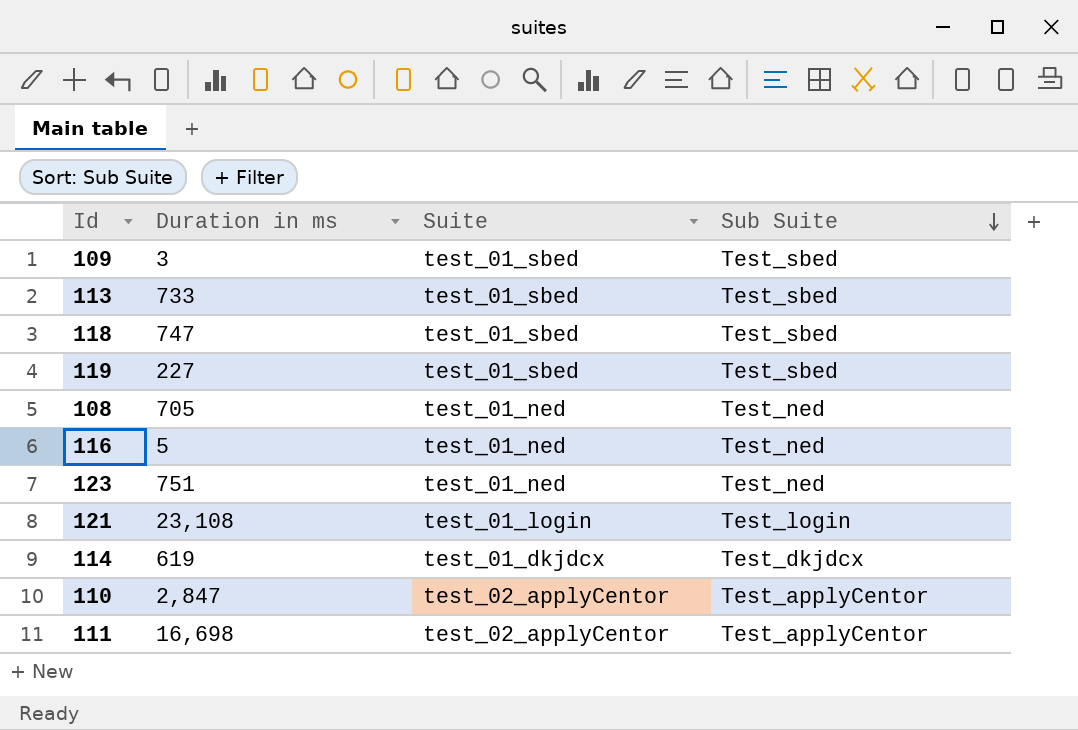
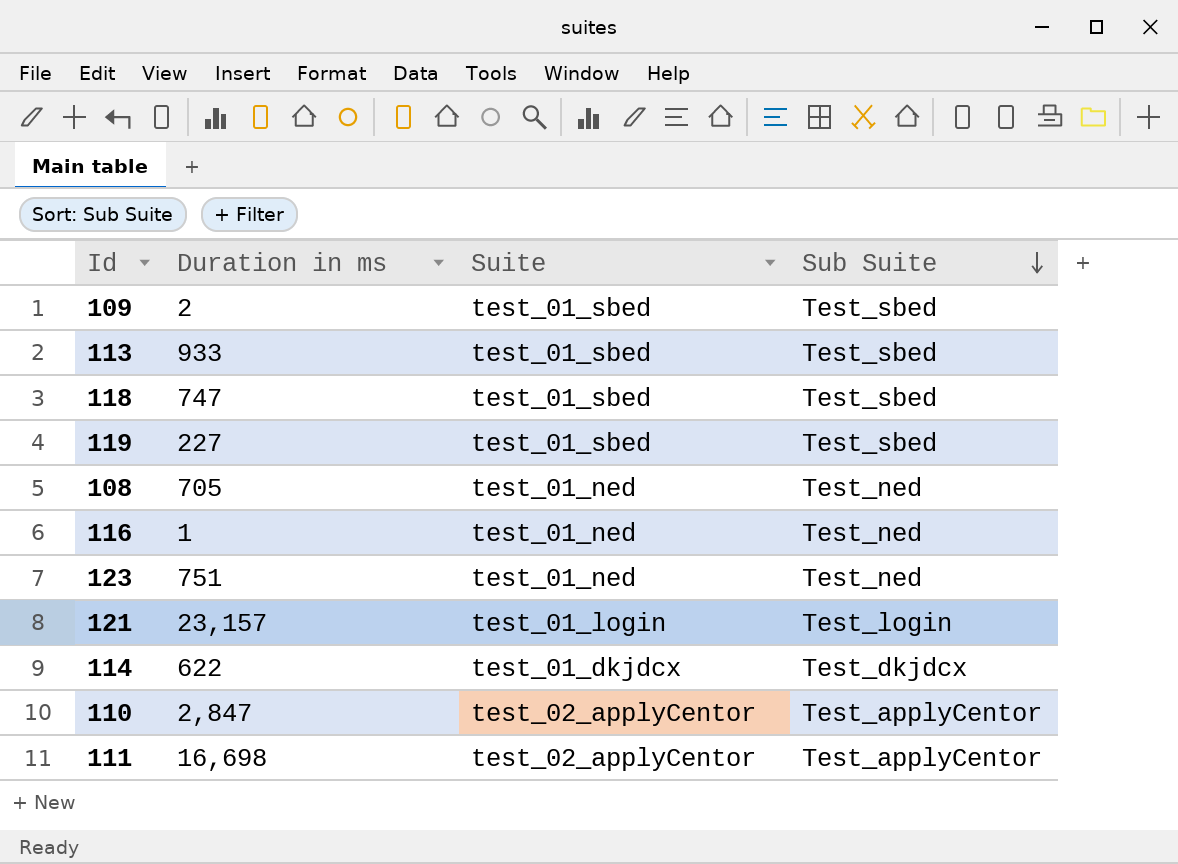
109 | Duration in ms: 3 -> 2
113 | Duration in ms: 733 -> 933
116 | Duration in ms: 5 -> 1
121 | Duration in ms: 23,108 -> 23,157
114 | Duration in ms: 619 -> 622

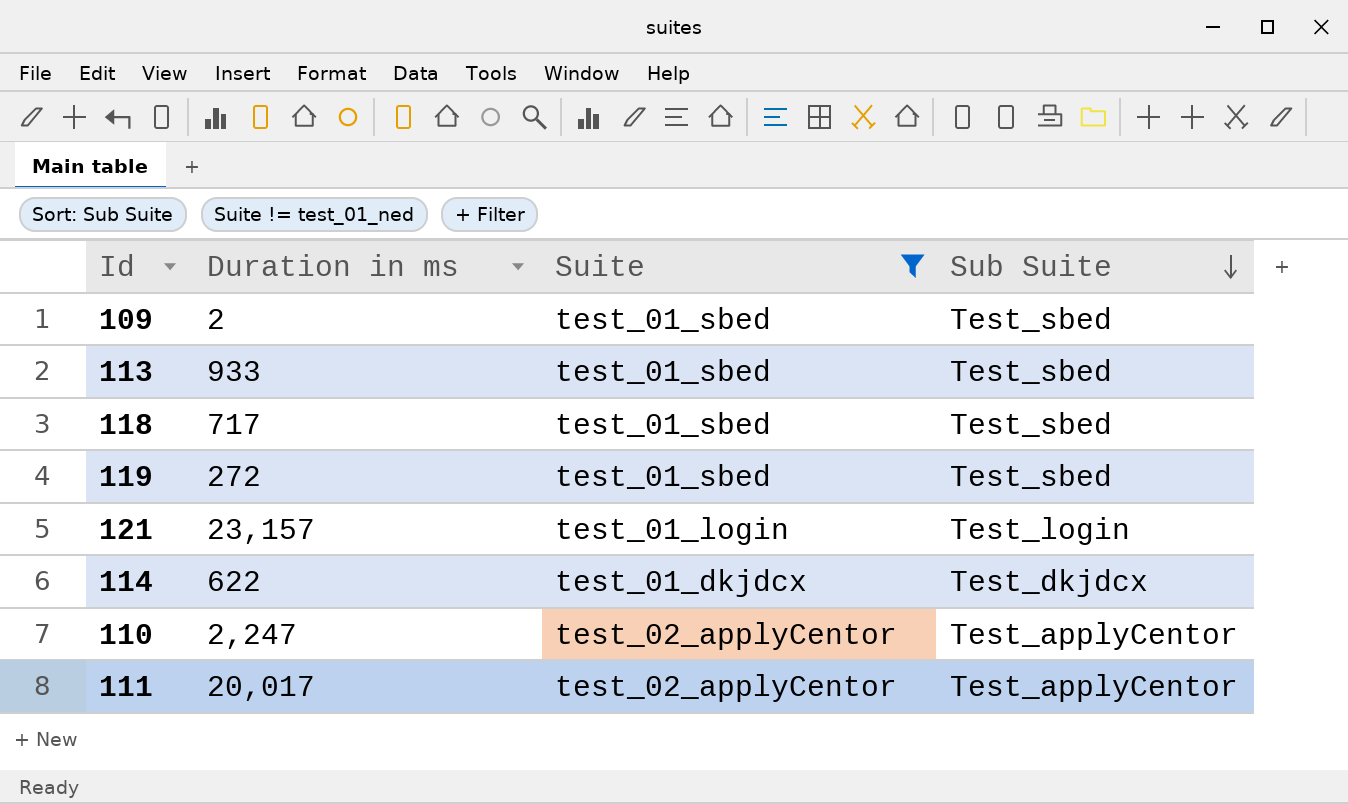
filter: none -> Suite != test_01_ned
118 | Duration in ms: 747 -> 717
119 | Duration in ms: 227 -> 272
110 | Duration in ms: 2,847 -> 2,247
111 | Duration in ms: 16,698 -> 20,017

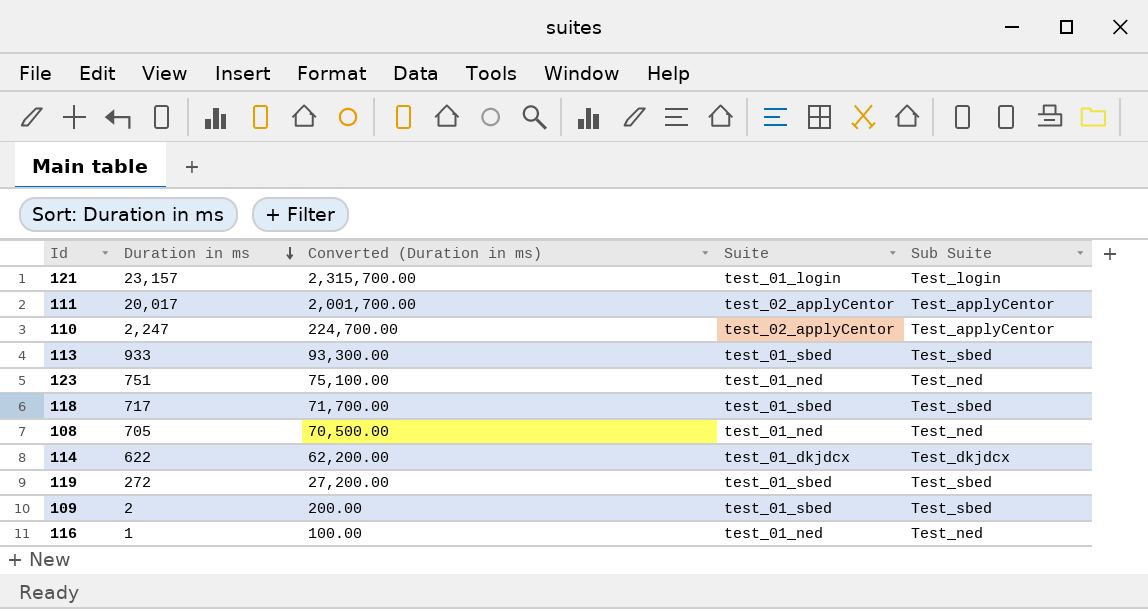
filter: Suite != test_01_ned -> none
row order: Sub Suite descending -> Duration in ms descending
column Converted (Duration in ms) | formula: none -> [Duration in ms] * 100

